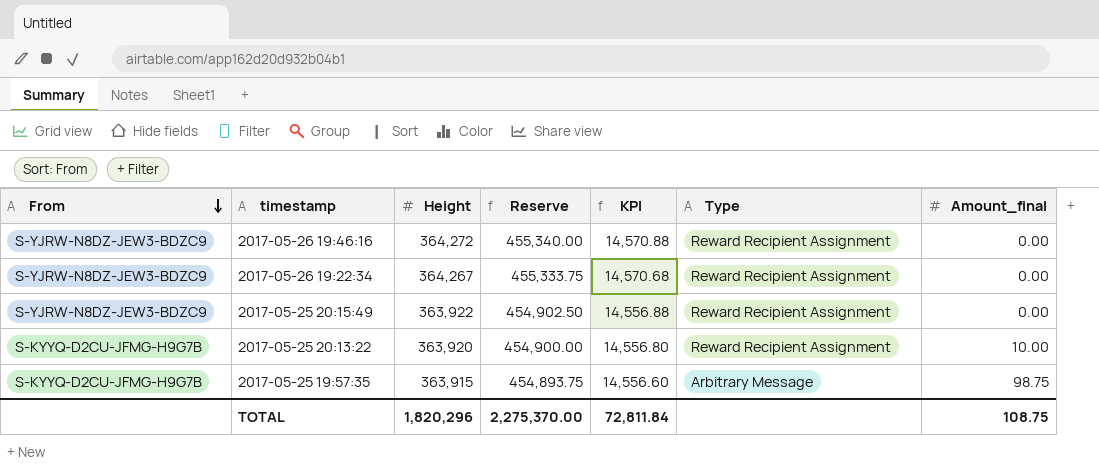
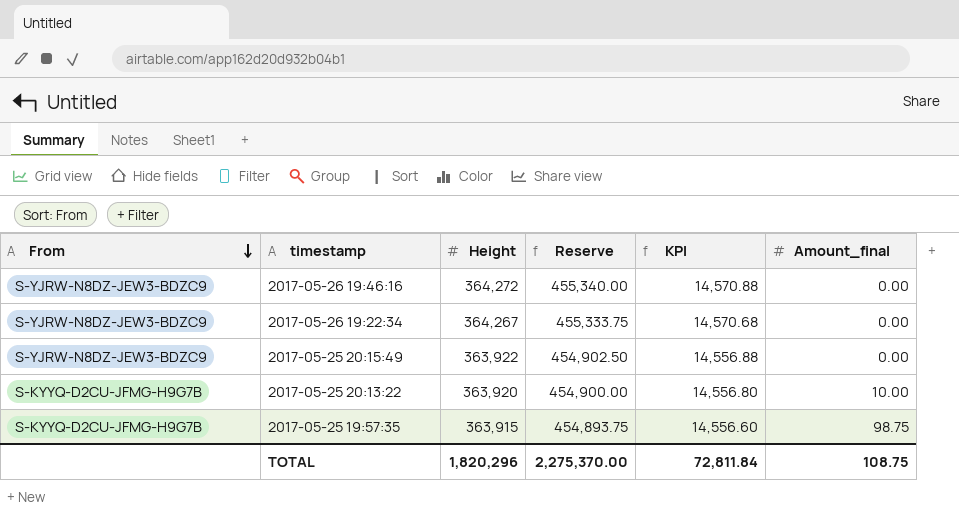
column Type | position: 6 -> none

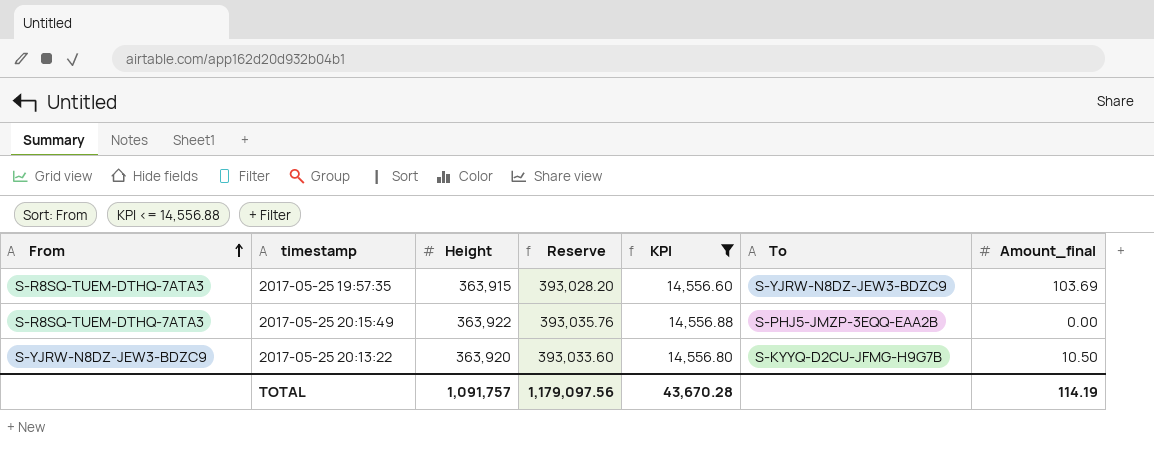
filter: none -> KPI <= 14,556.88
row order: From descending -> From ascending
column Reserve | formula: [Height] * 1.25 -> [Height] * 1.08
column To | position: none -> 6
2017-05-25 19:57:35 | From: S-KYYQ-D2CU-JFMG-H9G7B -> S-R8SQ-TUEM-DTHQ-7ATA3
2017-05-25 19:57:35 | Amount_final: 98.75 -> 103.69
2017-05-25 20:15:49 | From: S-YJRW-N8DZ-JEW3-BDZC9 -> S-R8SQ-TUEM-DTHQ-7ATA3
2017-05-25 20:13:22 | From: S-KYYQ-D2CU-JFMG-H9G7B -> S-YJRW-N8DZ-JEW3-BDZC9
2017-05-25 20:13:22 | Amount_final: 10.00 -> 10.50
TOTAL | Height: 1,820,296 -> 1,091,757
TOTAL | Reserve: 2,275,370.00 -> 1,179,097.56
TOTAL | KPI: 72,811.84 -> 43,670.28
TOTAL | Amount_final: 108.75 -> 114.19

